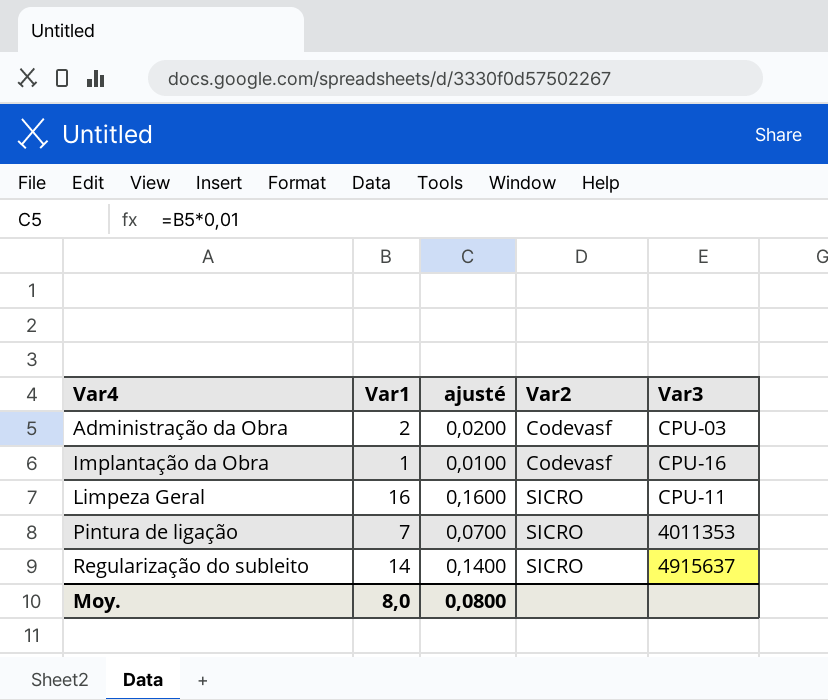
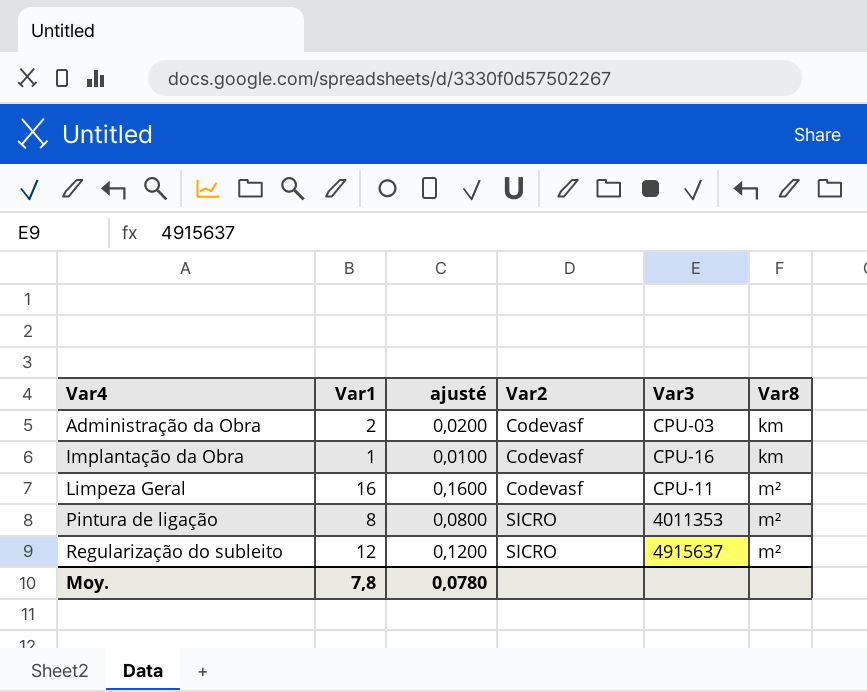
column Var8 | position: none -> 6
Limpeza Geral | Var2: SICRO -> Codevasf
Pintura de ligação | Var1: 7 -> 8
Pintura de ligação | ajusté: 0,0700 -> 0,0800
Regularização do subleito | Var1: 14 -> 12
Regularização do subleito | ajusté: 0,1400 -> 0,1200
Moy. | Var1: 8,0 -> 7,8
Moy. | ajusté: 0,0800 -> 0,0780

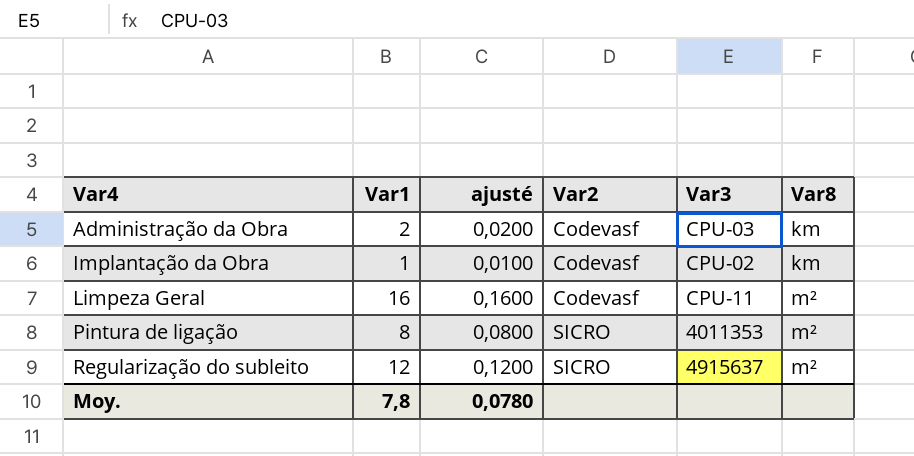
Implantação da Obra | Var3: CPU-16 -> CPU-02

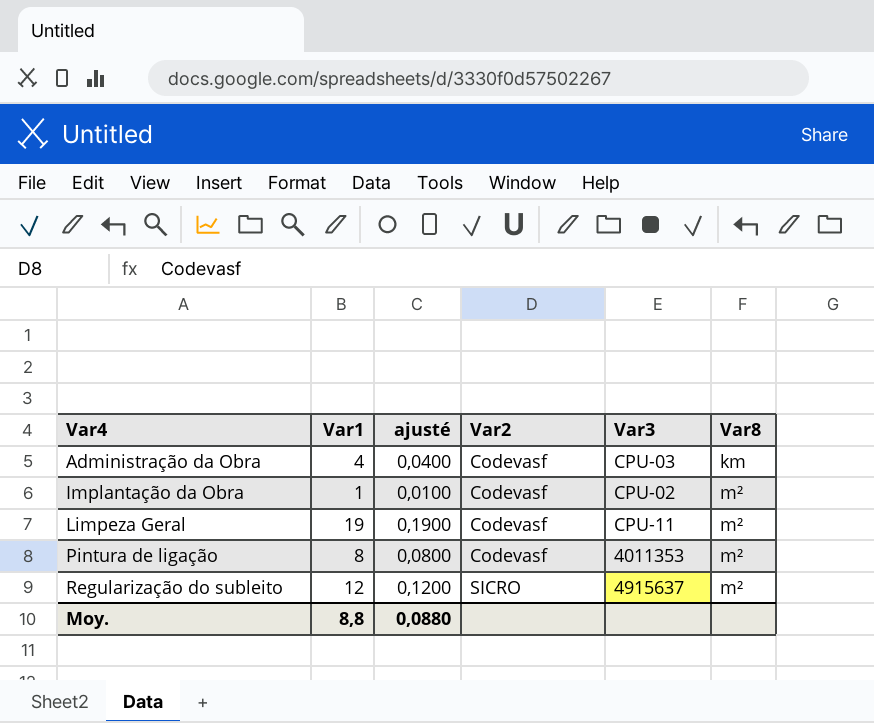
Administração da Obra | Var1: 2 -> 4
Administração da Obra | ajusté: 0,0200 -> 0,0400
Implantação da Obra | Var8: km -> m²
Limpeza Geral | Var1: 16 -> 19
Limpeza Geral | ajusté: 0,1600 -> 0,1900
Pintura de ligação | Var2: SICRO -> Codevasf
Moy. | Var1: 7,8 -> 8,8
Moy. | ajusté: 0,0780 -> 0,0880

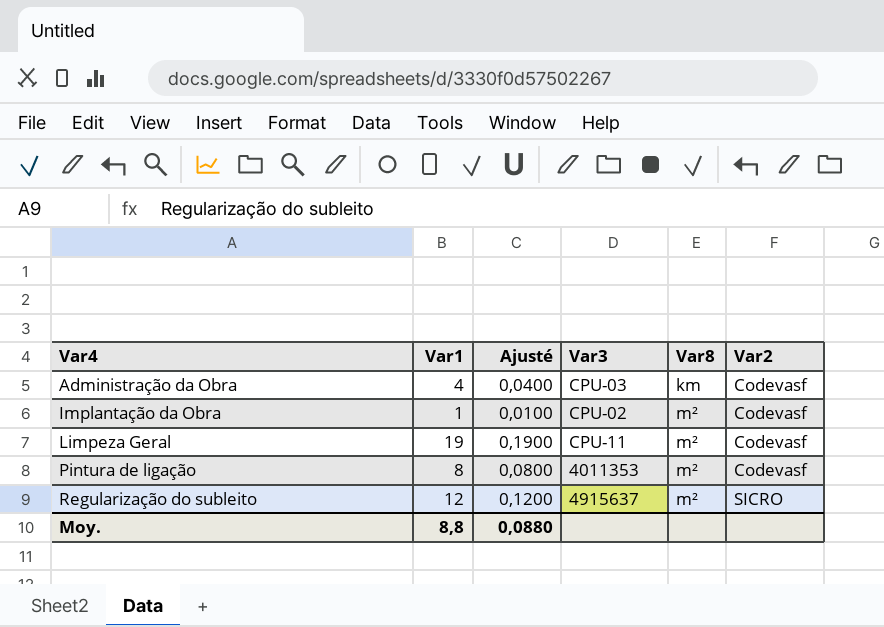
column name: ajusté -> Ajusté
column Var2 | position: 4 -> 6

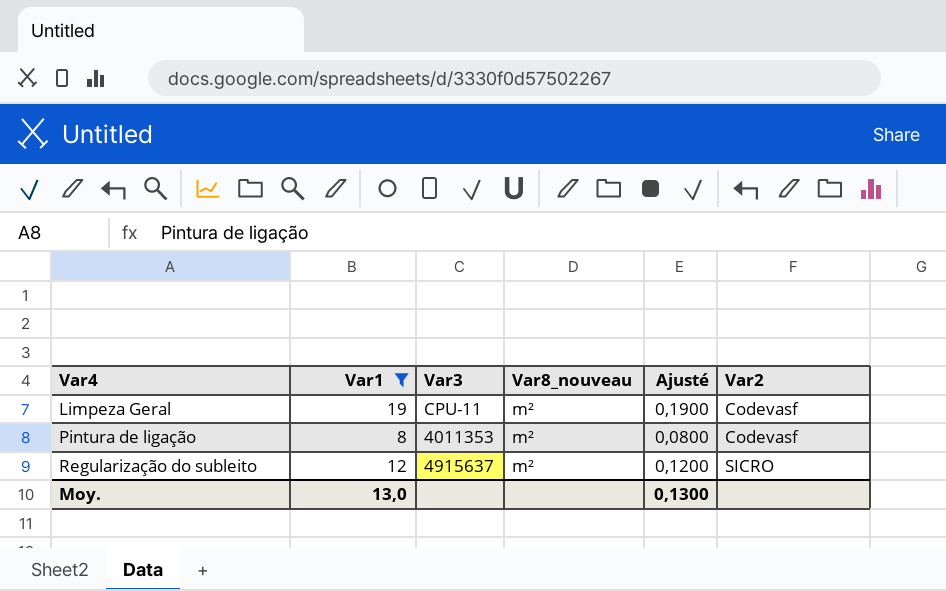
filter: none -> Var1 >= 8
column name: Var8 -> Var8_nouveau
column Ajusté | position: 3 -> 5
Moy. | Var1: 8,8 -> 13,0
Moy. | Ajusté: 0,0880 -> 0,1300

